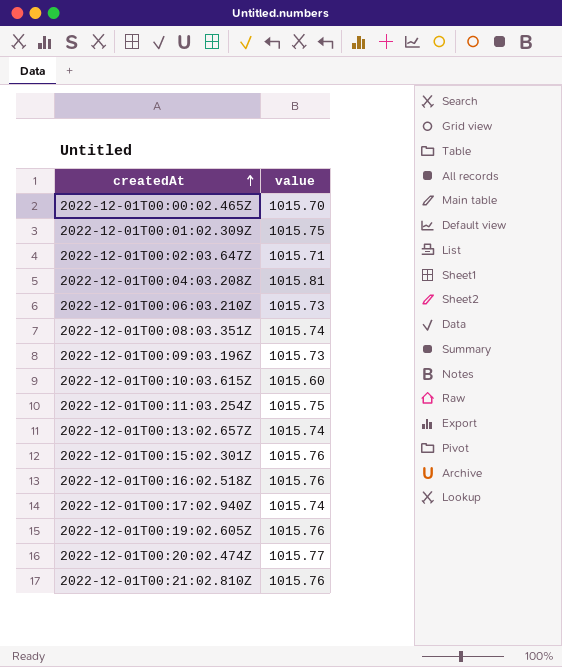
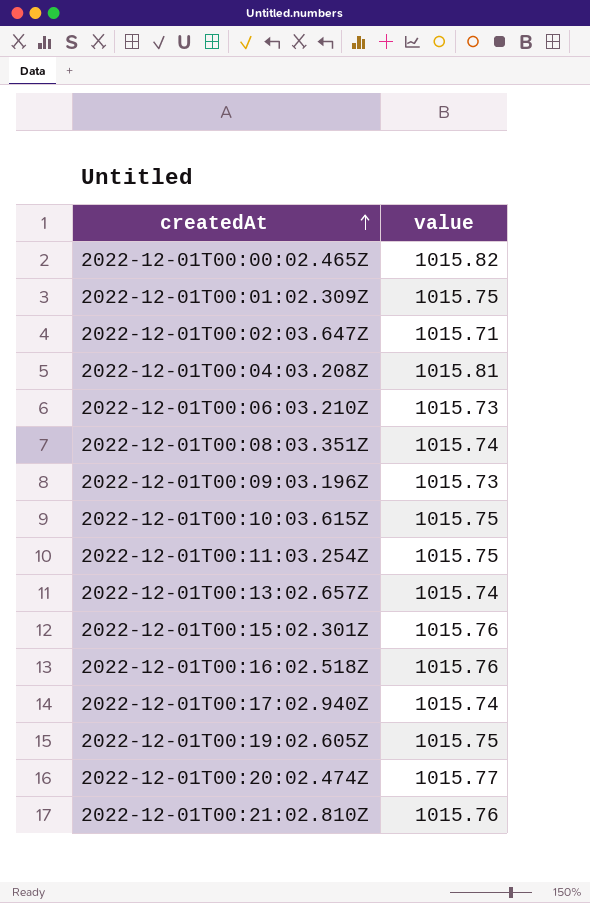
2022-12-01T00:00:02.465Z | value: 1015.70 -> 1015.82
2022-12-01T00:10:03.615Z | value: 1015.60 -> 1015.75
2022-12-01T00:19:02.605Z | value: 1015.76 -> 1015.75

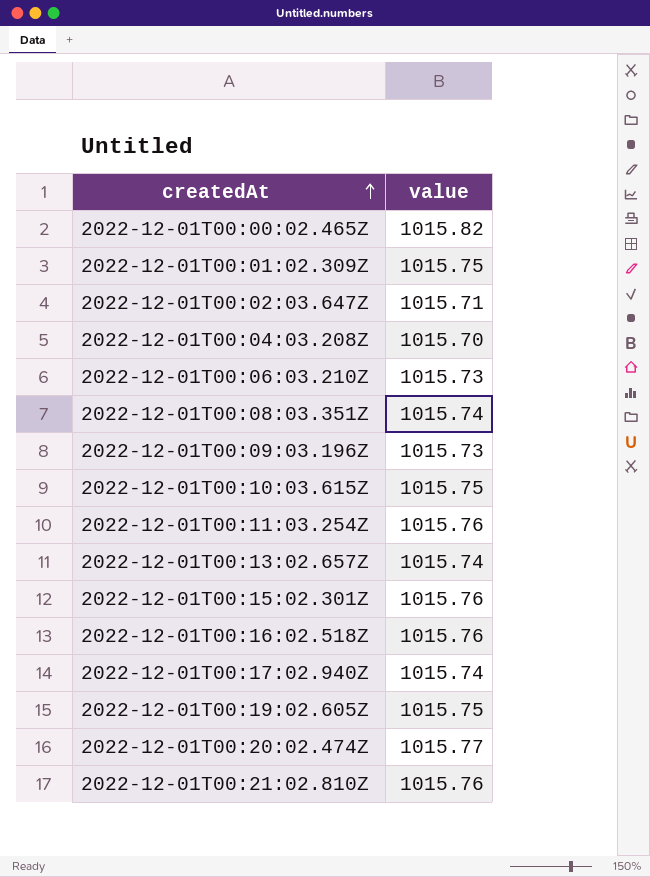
2022-12-01T00:04:03.208Z | value: 1015.81 -> 1015.70
2022-12-01T00:11:03.254Z | value: 1015.75 -> 1015.76

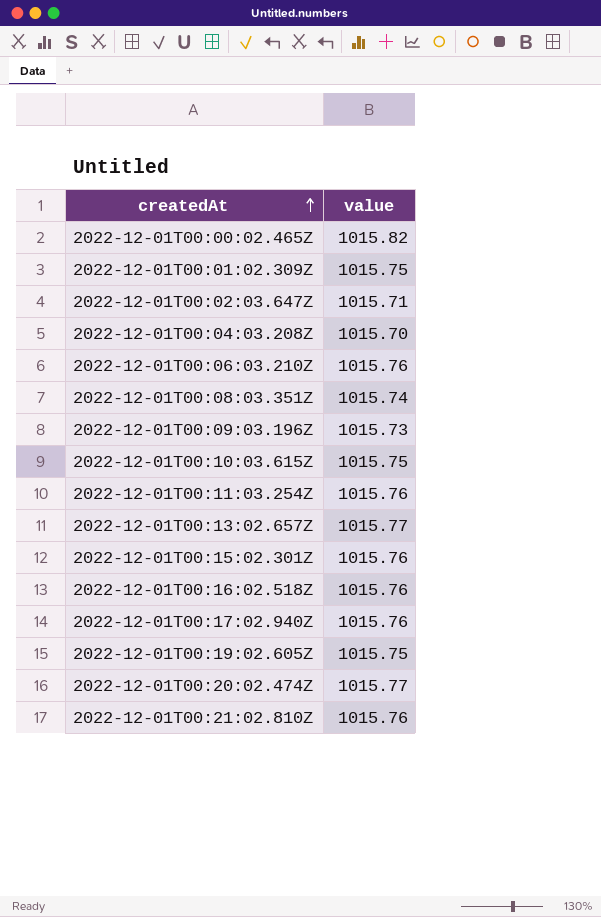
2022-12-01T00:06:03.210Z | value: 1015.73 -> 1015.76
2022-12-01T00:13:02.657Z | value: 1015.74 -> 1015.77
2022-12-01T00:17:02.940Z | value: 1015.74 -> 1015.76

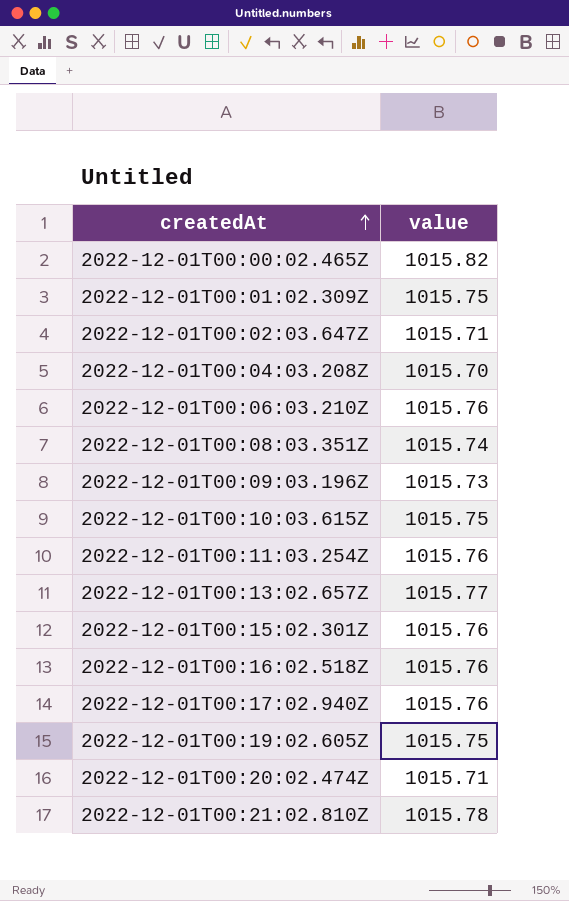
2022-12-01T00:20:02.474Z | value: 1015.77 -> 1015.71
2022-12-01T00:21:02.810Z | value: 1015.76 -> 1015.78

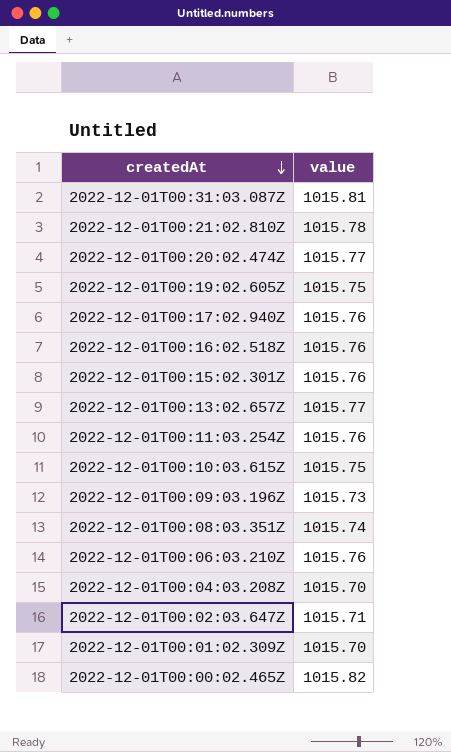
row order: createdAt ascending -> createdAt descending
row 2022-12-01T00:31:03.087Z: none -> 1015.81
2022-12-01T00:20:02.474Z | value: 1015.71 -> 1015.77
2022-12-01T00:01:02.309Z | value: 1015.75 -> 1015.70

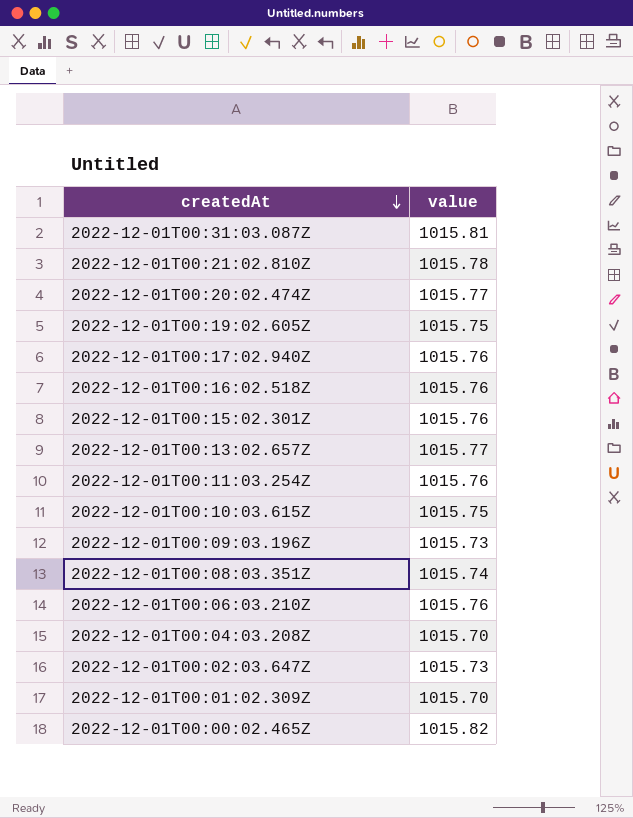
2022-12-01T00:02:03.647Z | value: 1015.71 -> 1015.73

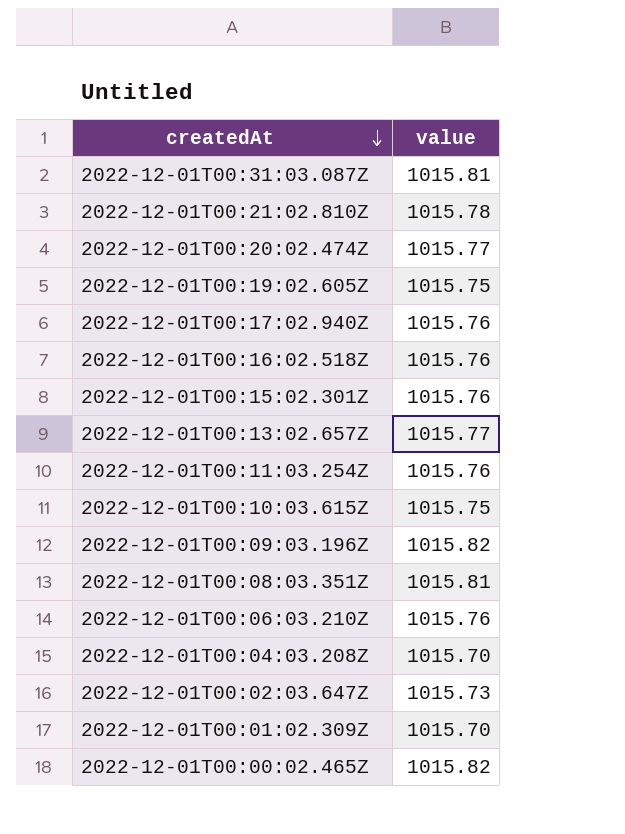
2022-12-01T00:09:03.196Z | value: 1015.73 -> 1015.82
2022-12-01T00:08:03.351Z | value: 1015.74 -> 1015.81

